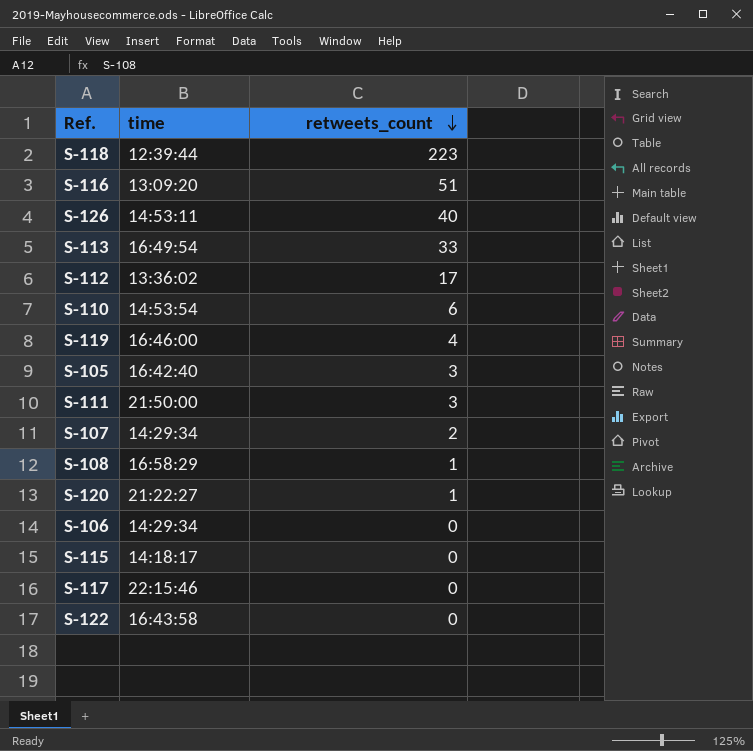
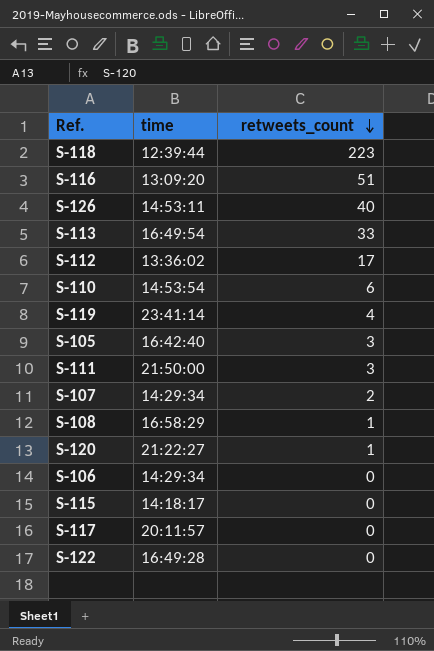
S-119 | time: 16:46:00 -> 23:41:14
S-117 | time: 22:15:46 -> 20:11:57
S-122 | time: 16:43:58 -> 16:49:28

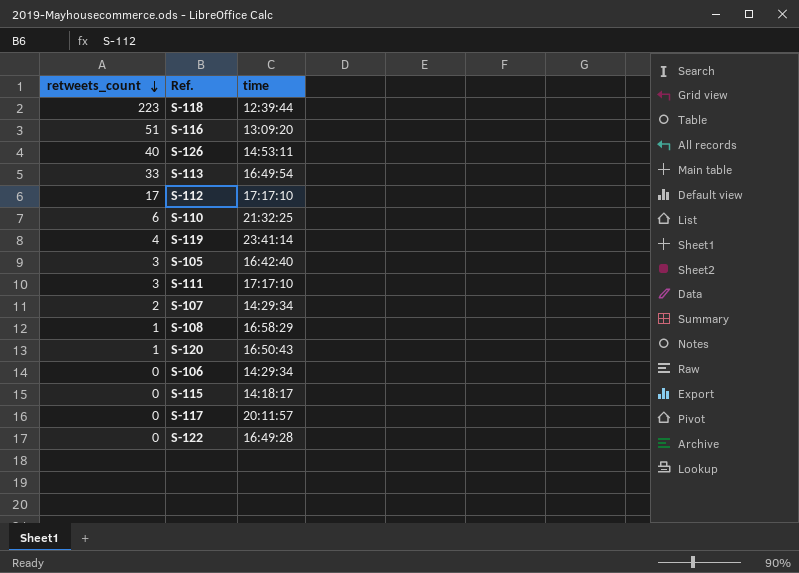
column retweets_count | position: 3 -> 1
S-112 | time: 13:36:02 -> 17:17:10
S-110 | time: 14:53:54 -> 21:32:25
S-111 | time: 21:50:00 -> 17:17:10
S-120 | time: 21:22:27 -> 16:50:43

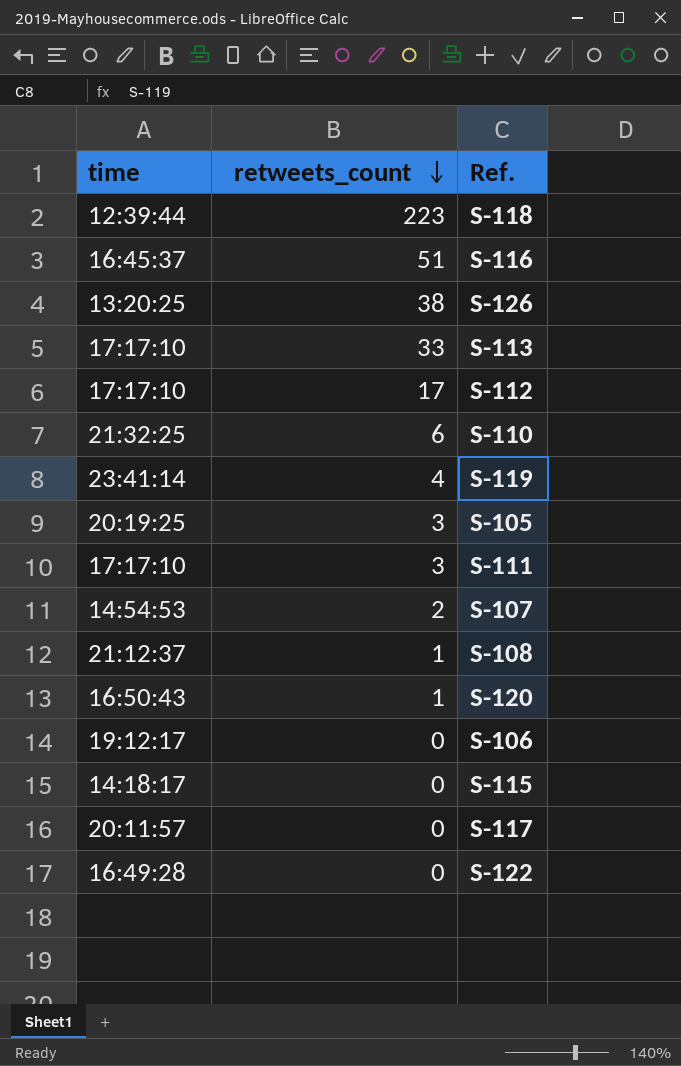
column time | position: 3 -> 1
S-116 | time: 13:09:20 -> 16:45:37
S-126 | time: 14:53:11 -> 13:20:25
S-126 | retweets_count: 40 -> 38
S-113 | time: 16:49:54 -> 17:17:10
S-105 | time: 16:42:40 -> 20:19:25
S-107 | time: 14:29:34 -> 14:54:53
S-108 | time: 16:58:29 -> 21:12:37
S-106 | time: 14:29:34 -> 19:12:17

